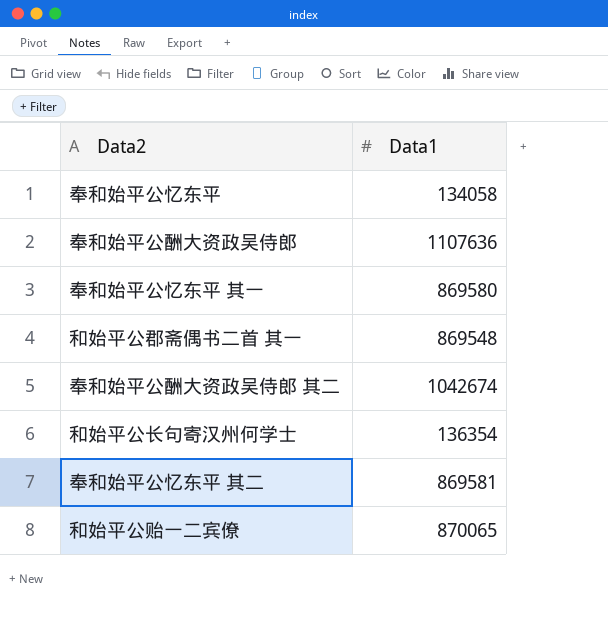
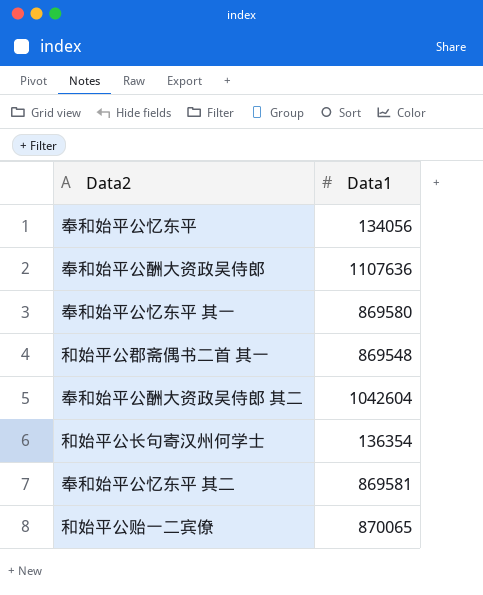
奉和始平公忆东平 | Data1: 134058 -> 134056
奉和始平公酬大资政吴侍郎 其二 | Data1: 1042674 -> 1042604

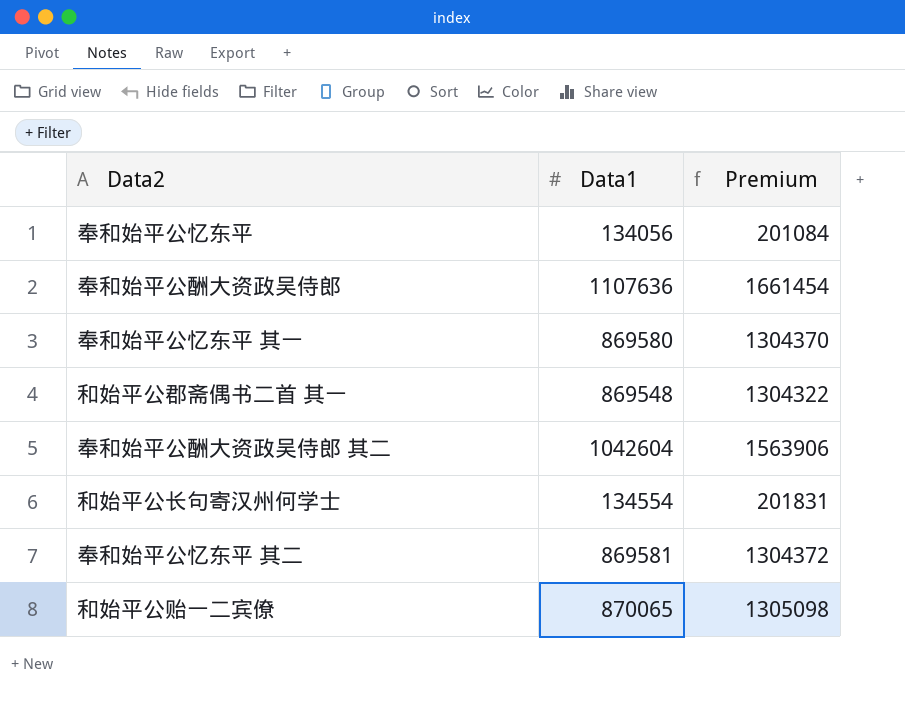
column Premium | formula: none -> [Data1] * 1.5
和始平公长句寄汉州何学士 | Data1: 136354 -> 134554

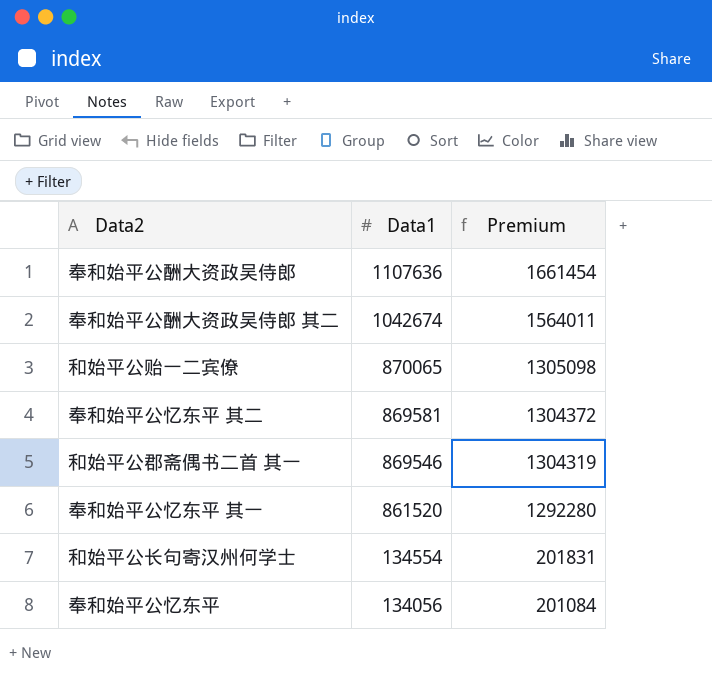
row order: none -> Data1 descending
奉和始平公酬大资政吴侍郎 其二 | Data1: 1042604 -> 1042674
奉和始平公酬大资政吴侍郎 其二 | Premium: 1563906 -> 1564011
和始平公郡斋偶书二首 其一 | Data1: 869548 -> 869546
和始平公郡斋偶书二首 其一 | Premium: 1304322 -> 1304319
奉和始平公忆东平 其一 | Data1: 869580 -> 861520
奉和始平公忆东平 其一 | Premium: 1304370 -> 1292280

